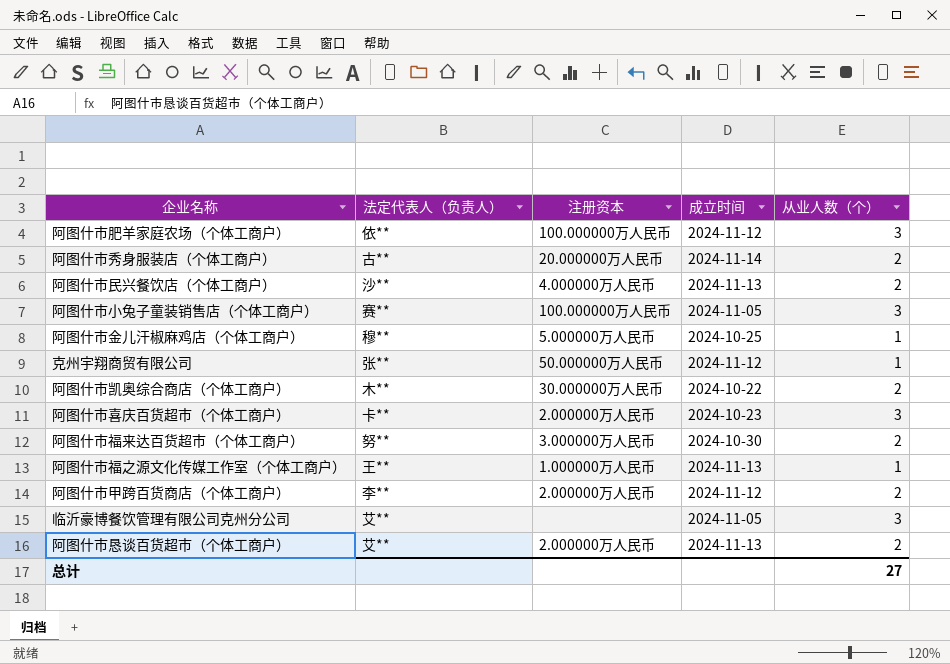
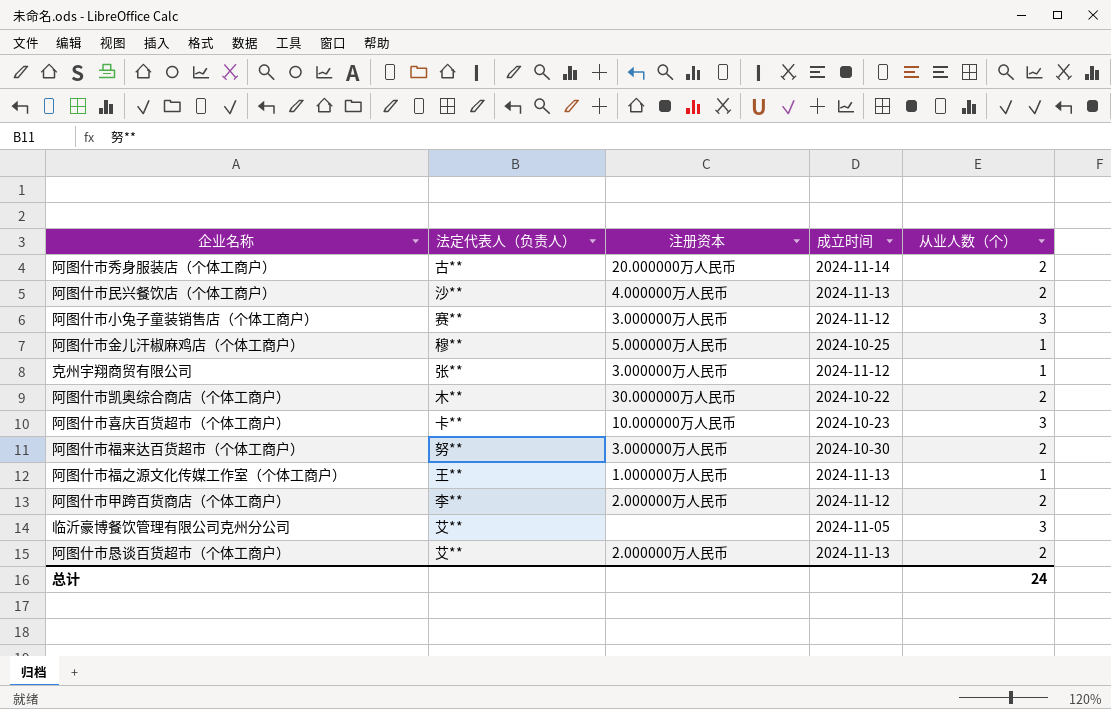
row 阿图什市肥羊家庭农场（个体工商户）: 依** | 100.000000万人民币 | 2024-11-12 | 3 -> none
阿图什市小兔子童装销售店（个体工商户） | 注册资本: 100.000000万人民币 -> 3.000000万人民币
阿图什市小兔子童装销售店（个体工商户） | 成立时间: 2024-11-05 -> 2024-11-12
克州宇翔商贸有限公司 | 注册资本: 50.000000万人民币 -> 3.000000万人民币
阿图什市喜庆百货超市（个体工商户） | 注册资本: 2.000000万人民币 -> 10.000000万人民币
总计 | 从业人数（个）: 27 -> 24

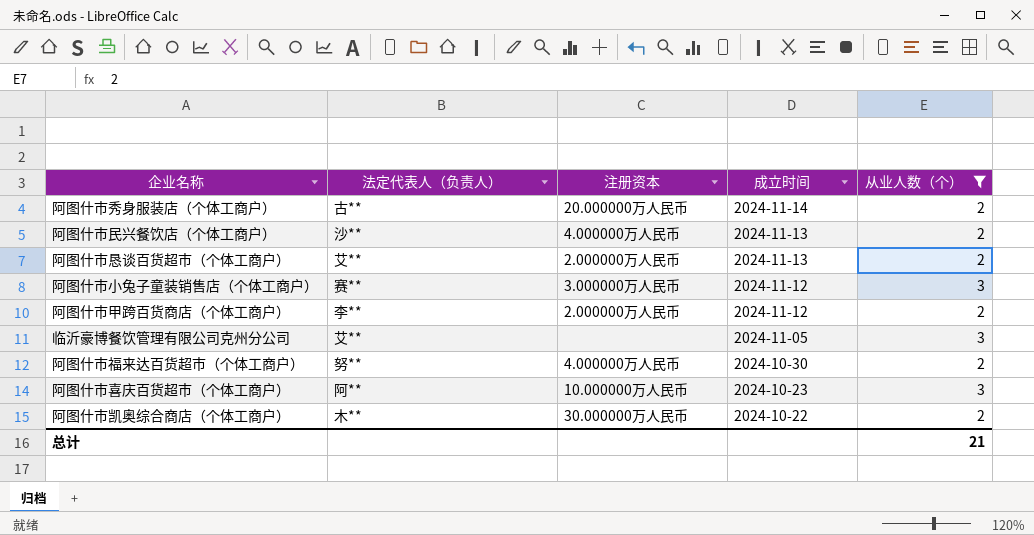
filter: none -> 从业人数（个） != 1
row order: none -> 成立时间 descending
阿图什市福来达百货超市（个体工商户） | 注册资本: 3.000000万人民币 -> 4.000000万人民币
阿图什市喜庆百货超市（个体工商户） | 法定代表人（负责人）: 卡** -> 阿**
总计 | 从业人数（个）: 24 -> 21

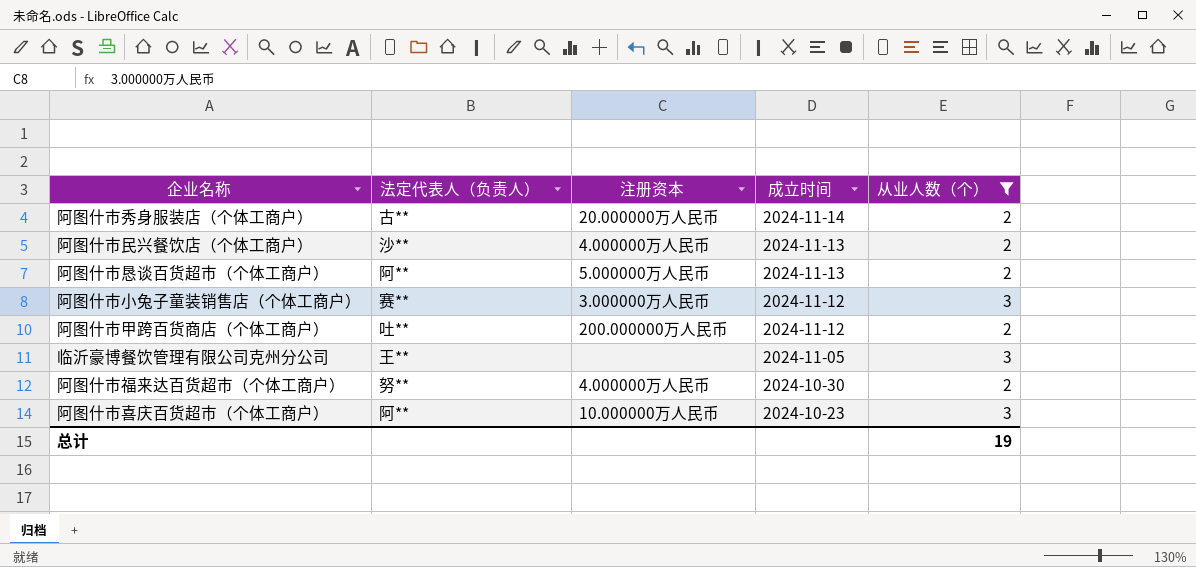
row 阿图什市凯奥综合商店（个体工商户）: 木** | 30.000000万人民币 | 2024-10-22 | 2 -> none
阿图什市恳谈百货超市（个体工商户） | 法定代表人（负责人）: 艾** -> 阿**
阿图什市恳谈百货超市（个体工商户） | 注册资本: 2.000000万人民币 -> 5.000000万人民币
阿图什市甲跨百货商店（个体工商户） | 法定代表人（负责人）: 李** -> 吐**
阿图什市甲跨百货商店（个体工商户） | 注册资本: 2.000000万人民币 -> 200.000000万人民币
临沂豪博餐饮管理有限公司克州分公司 | 法定代表人（负责人）: 艾** -> 王**
总计 | 从业人数（个）: 21 -> 19

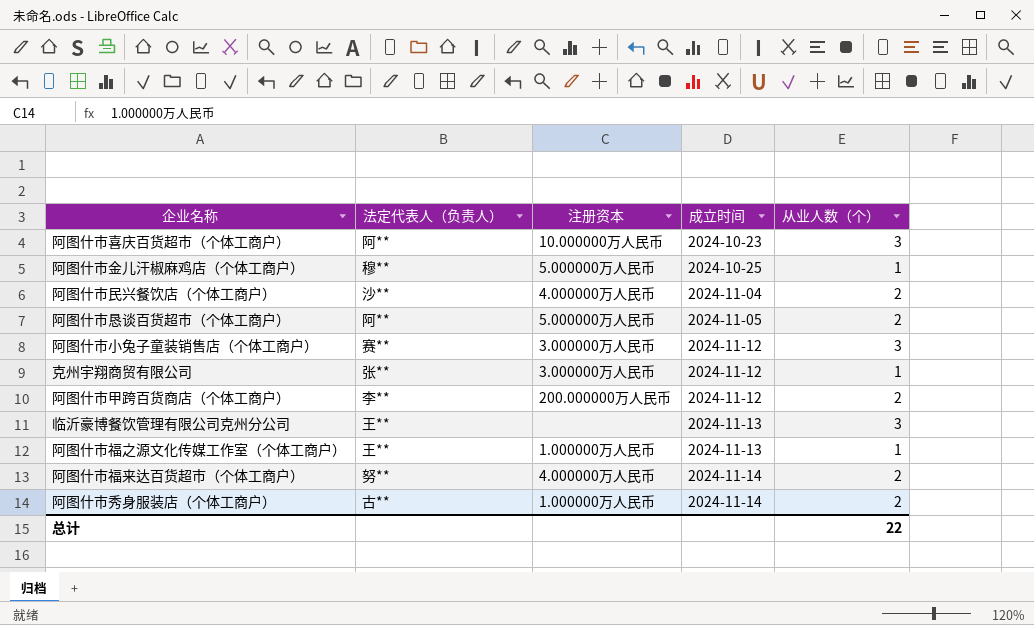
filter: 从业人数（个） != 1 -> none
row order: 成立时间 descending -> 成立时间 ascending
阿图什市民兴餐饮店（个体工商户） | 成立时间: 2024-11-13 -> 2024-11-04
阿图什市恳谈百货超市（个体工商户） | 成立时间: 2024-11-13 -> 2024-11-05
阿图什市甲跨百货商店（个体工商户） | 法定代表人（负责人）: 吐** -> 李**
临沂豪博餐饮管理有限公司克州分公司 | 成立时间: 2024-11-05 -> 2024-11-13
阿图什市福来达百货超市（个体工商户） | 成立时间: 2024-10-30 -> 2024-11-14
阿图什市秀身服装店（个体工商户） | 注册资本: 20.000000万人民币 -> 1.000000万人民币
总计 | 从业人数（个）: 19 -> 22

